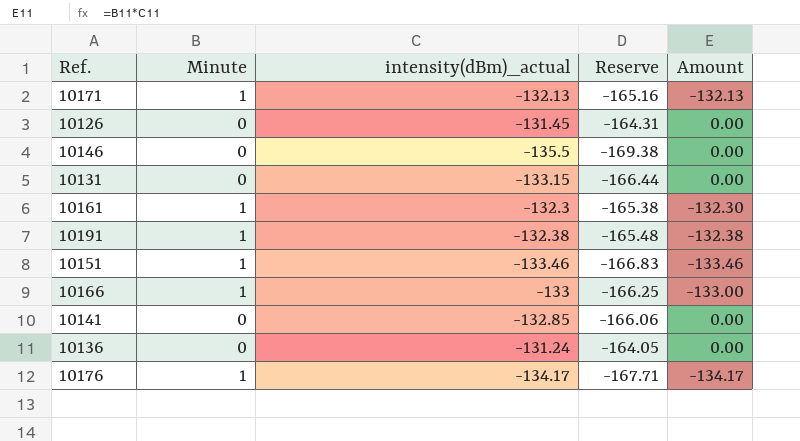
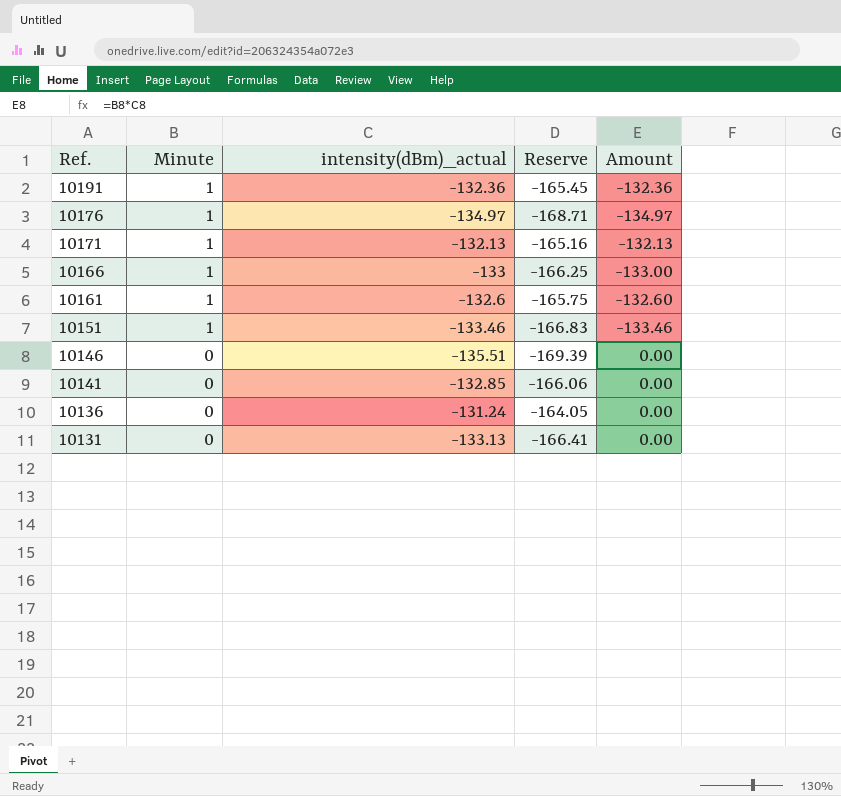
row order: none -> Ref. descending
row 10126: 0 | -131.45 | -164.31 | 0.00 -> none
10191 | intensity(dBm)_actual: -132.38 -> -132.36
10191 | Reserve: -165.48 -> -165.45
10191 | Amount: -132.38 -> -132.36
10176 | intensity(dBm)_actual: -134.17 -> -134.97
10176 | Reserve: -167.71 -> -168.71
10176 | Amount: -134.17 -> -134.97
10161 | intensity(dBm)_actual: -132.3 -> -132.6
10161 | Reserve: -165.38 -> -165.75
10161 | Amount: -132.30 -> -132.60
10146 | intensity(dBm)_actual: -135.5 -> -135.51
10146 | Reserve: -169.38 -> -169.39
10131 | intensity(dBm)_actual: -133.15 -> -133.13
10131 | Reserve: -166.44 -> -166.41

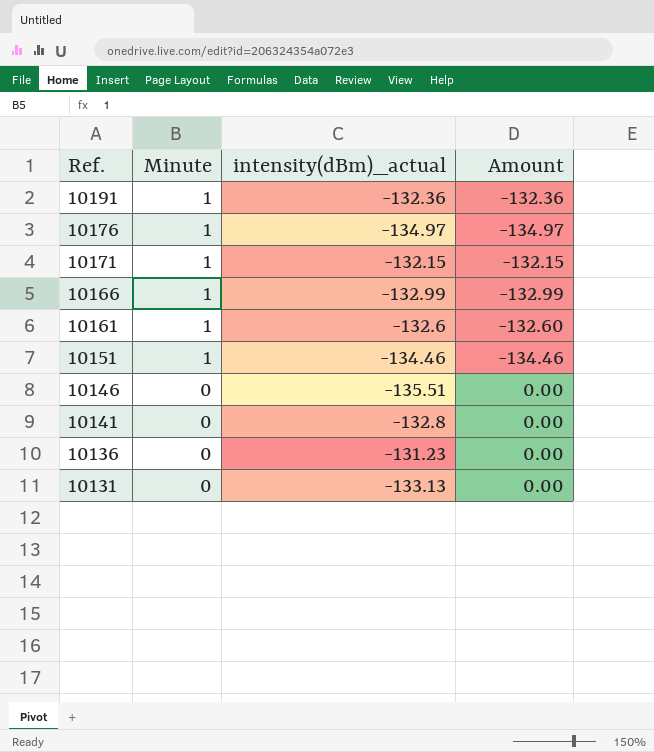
column Reserve | formula: [intensity(dBm)_actual] * 1.25 -> none
10171 | intensity(dBm)_actual: -132.13 -> -132.15
10171 | Amount: -132.13 -> -132.15
10166 | intensity(dBm)_actual: -133 -> -132.99
10166 | Amount: -133.00 -> -132.99
10151 | intensity(dBm)_actual: -133.46 -> -134.46
10151 | Amount: -133.46 -> -134.46
10141 | intensity(dBm)_actual: -132.85 -> -132.8
10136 | intensity(dBm)_actual: -131.24 -> -131.23

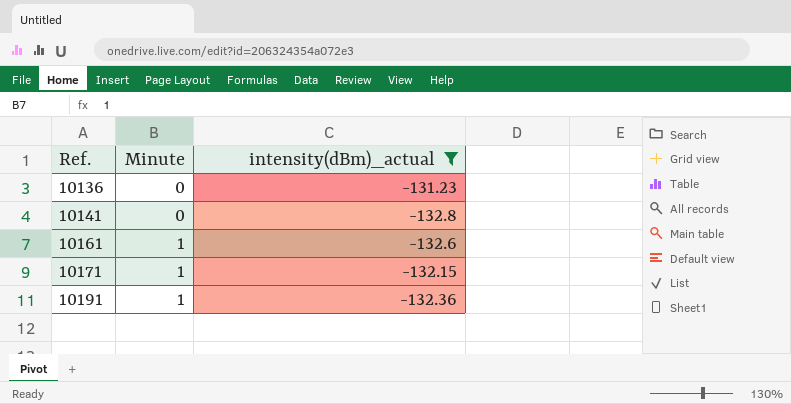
filter: none -> intensity(dBm)_actual >= -132.8
row order: Ref. descending -> Ref. ascending
column Amount | formula: [Minute] * [intensity(dBm)_actual] -> none

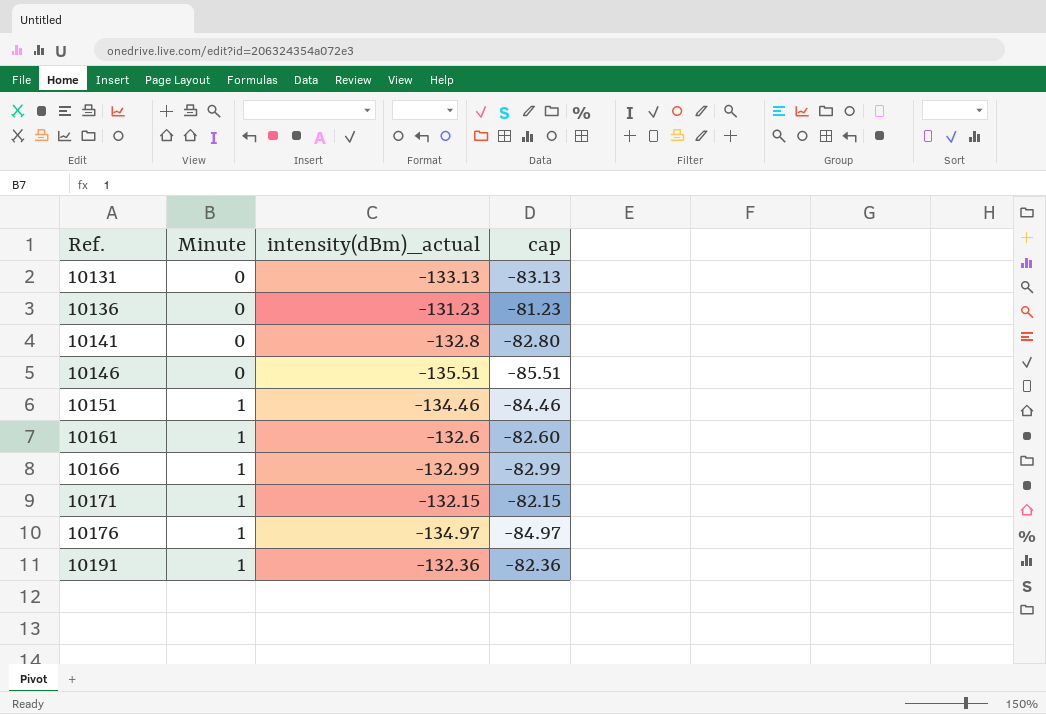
filter: intensity(dBm)_actual >= -132.8 -> none
column cap | formula: none -> [intensity(dBm)_actual] + 50

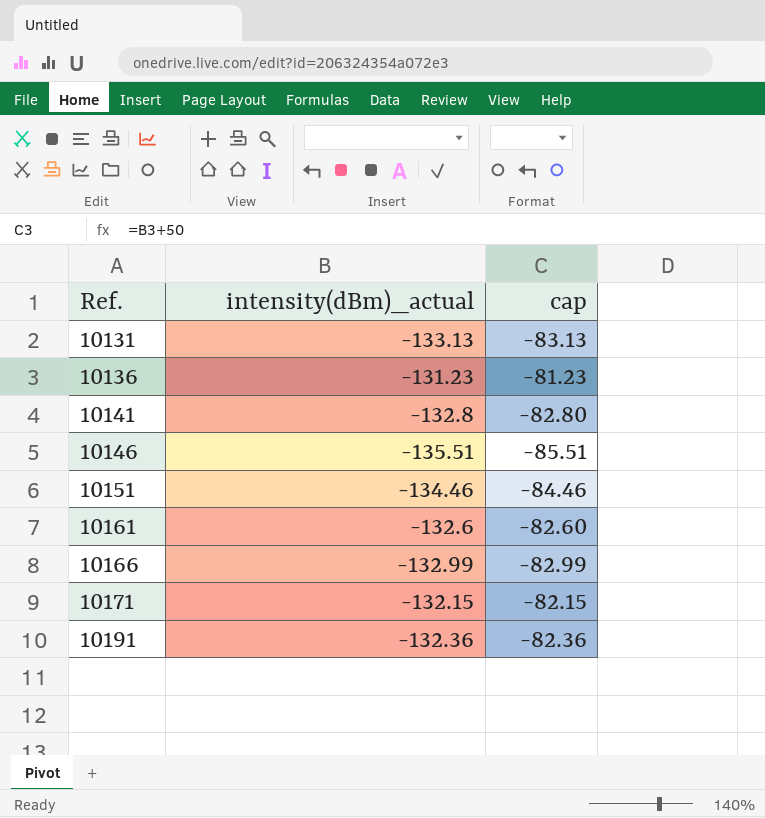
column Minute | position: 2 -> none
row 10176: 1 | -134.97 | -84.97 -> none

